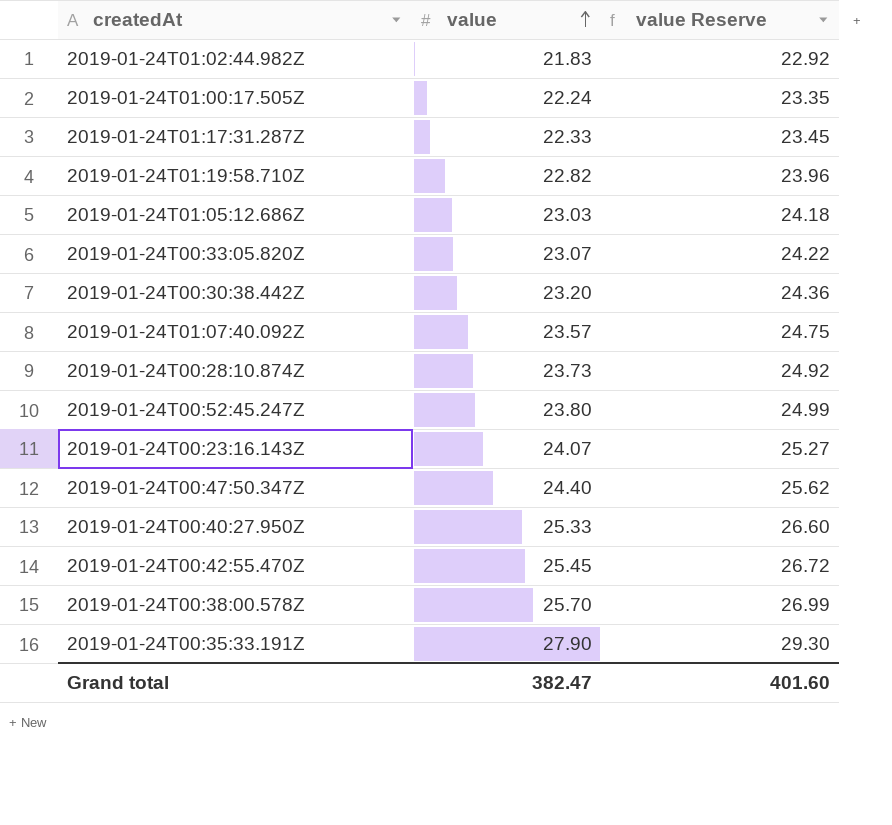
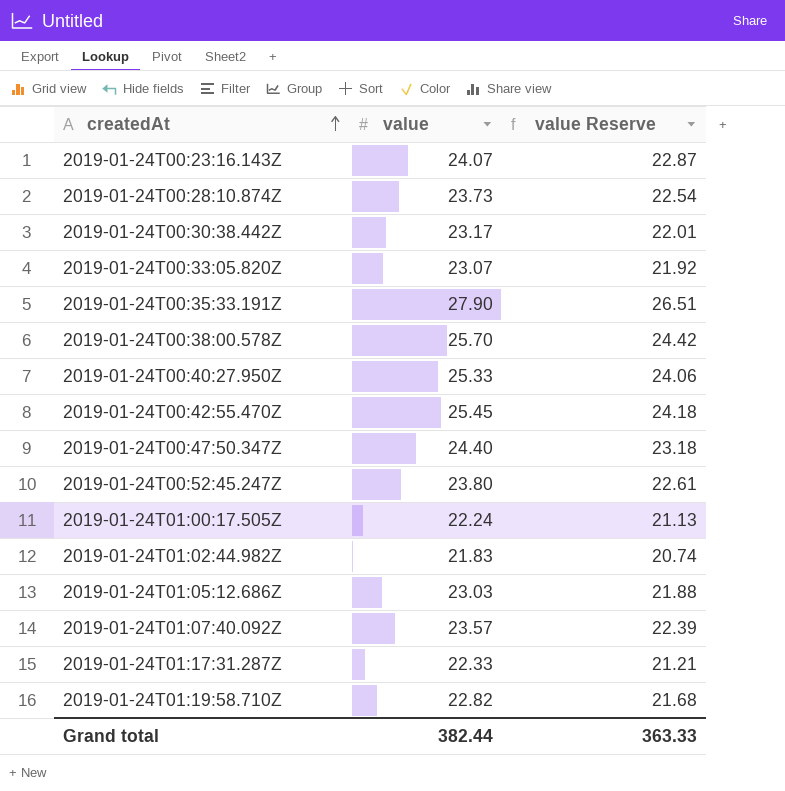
row order: value ascending -> createdAt ascending
column value Reserve | formula: [value] * 1.05 -> [value] * 0.95
2019-01-24T00:30:38.442Z | value: 23.20 -> 23.17
Grand total | value: 382.47 -> 382.44
Grand total | value Reserve: 401.60 -> 363.33

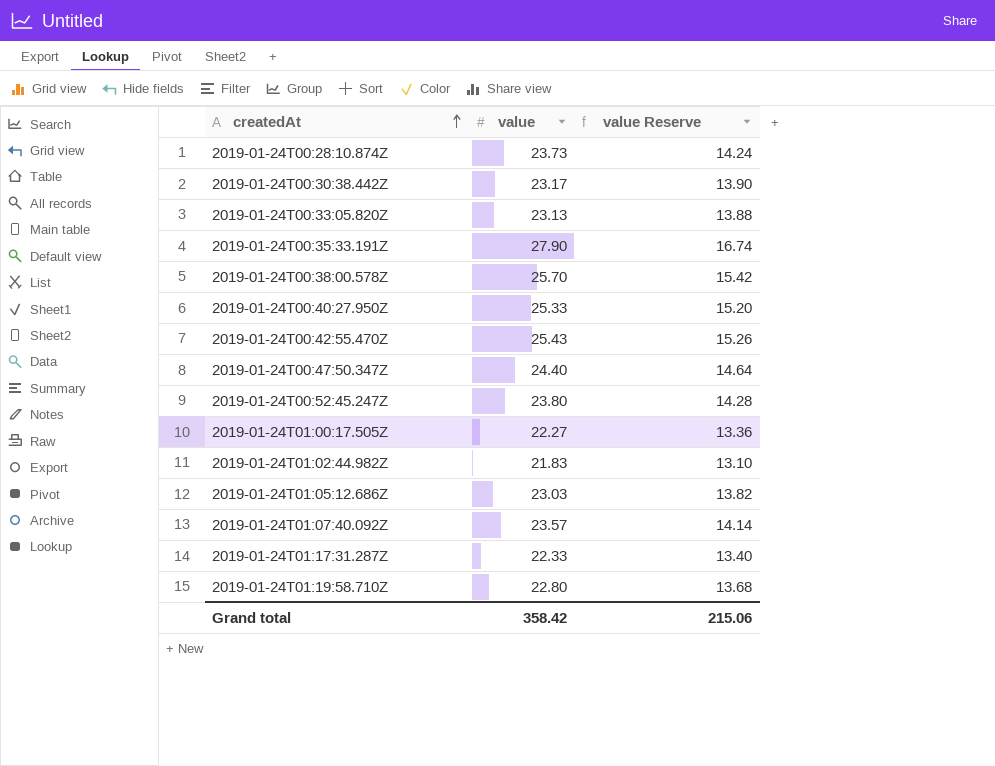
column value Reserve | formula: [value] * 0.95 -> [value] * 0.6
row 2019-01-24T00:23:16.143Z: 24.07 | 22.87 -> none
2019-01-24T00:33:05.820Z | value: 23.07 -> 23.13
2019-01-24T00:42:55.470Z | value: 25.45 -> 25.43
2019-01-24T01:00:17.505Z | value: 22.24 -> 22.27
2019-01-24T01:19:58.710Z | value: 22.82 -> 22.80
Grand total | value: 382.44 -> 358.42
Grand total | value Reserve: 363.33 -> 215.06

